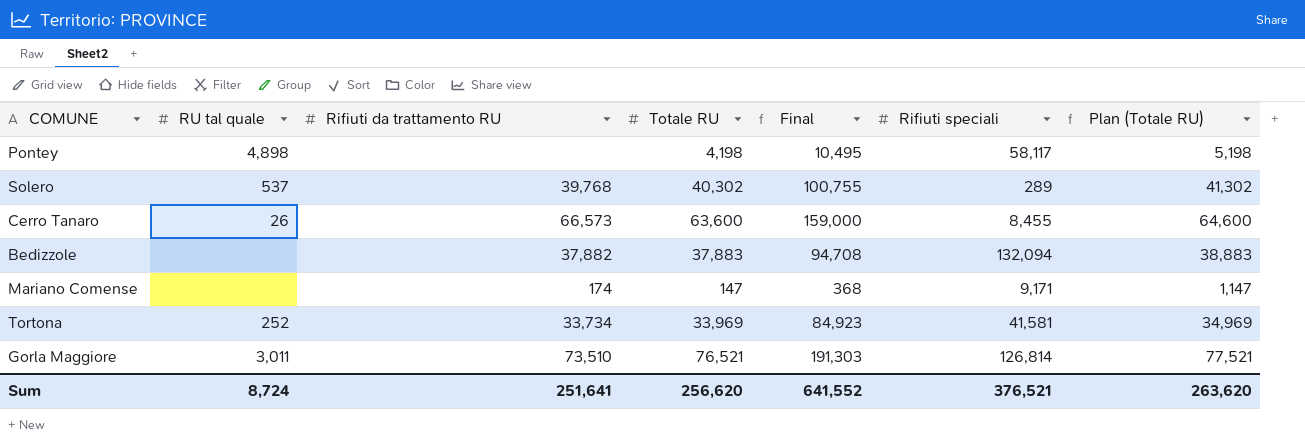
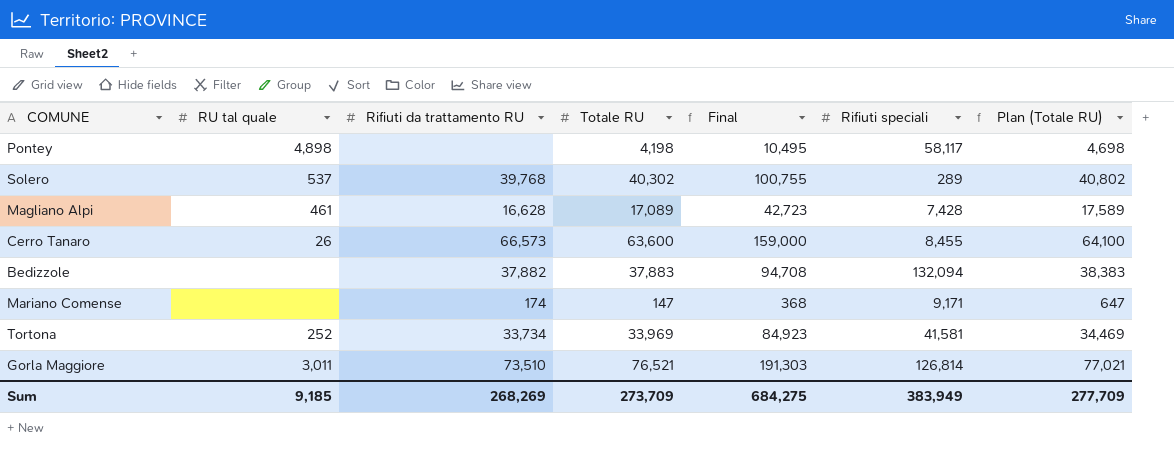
column Plan (Totale RU) | formula: [Totale RU] + 1000 -> [Totale RU] + 500
row Magliano Alpi: none -> 461 | 16,628 | 17,089 | 42,723 | 7,428 | 17,589
Sum | RU tal quale: 8,724 -> 9,185
Sum | Rifiuti da trattamento RU: 251,641 -> 268,269
Sum | Totale RU: 256,620 -> 273,709
Sum | Final: 641,552 -> 684,275
Sum | Rifiuti speciali: 376,521 -> 383,949
Sum | Plan (Totale RU): 263,620 -> 277,709

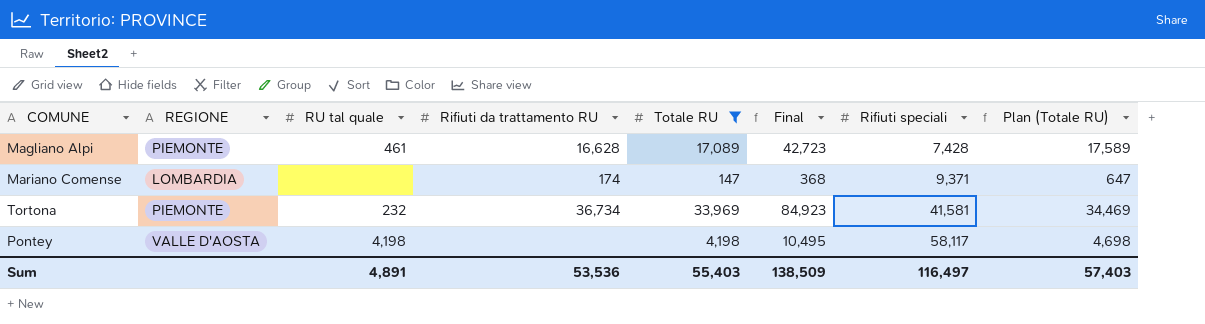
filter: none -> Totale RU <= 33,969
row order: none -> Rifiuti speciali ascending
column REGIONE | position: none -> 2
Mariano Comense | Rifiuti speciali: 9,171 -> 9,371
Tortona | RU tal quale: 252 -> 232
Tortona | Rifiuti da trattamento RU: 33,734 -> 36,734
Pontey | RU tal quale: 4,898 -> 4,198
Sum | RU tal quale: 9,185 -> 4,891
Sum | Rifiuti da trattamento RU: 268,269 -> 53,536
Sum | Totale RU: 273,709 -> 55,403
Sum | Final: 684,275 -> 138,509
Sum | Rifiuti speciali: 383,949 -> 116,497
Sum | Plan (Totale RU): 277,709 -> 57,403

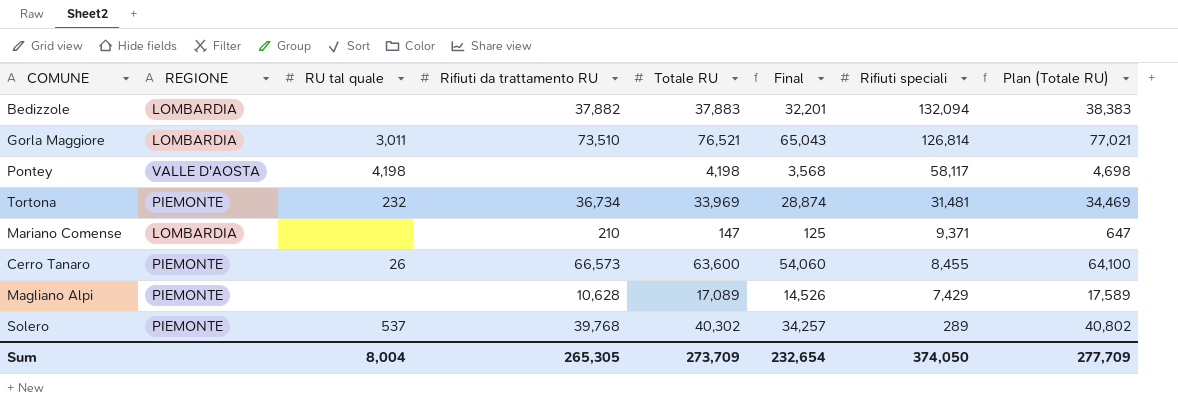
filter: Totale RU <= 33,969 -> none
row order: Rifiuti speciali ascending -> Rifiuti speciali descending
column Final | formula: [Totale RU] * 2.5 -> [Totale RU] * 0.85
Tortona | Rifiuti speciali: 41,581 -> 31,481
Mariano Comense | Rifiuti da trattamento RU: 174 -> 210
Magliano Alpi | RU tal quale: 461 -> none
Magliano Alpi | Rifiuti da trattamento RU: 16,628 -> 10,628
Magliano Alpi | Rifiuti speciali: 7,428 -> 7,429
Sum | RU tal quale: 4,891 -> 8,004
Sum | Rifiuti da trattamento RU: 53,536 -> 265,305
Sum | Totale RU: 55,403 -> 273,709
Sum | Final: 138,509 -> 232,654
Sum | Rifiuti speciali: 116,497 -> 374,050
Sum | Plan (Totale RU): 57,403 -> 277,709

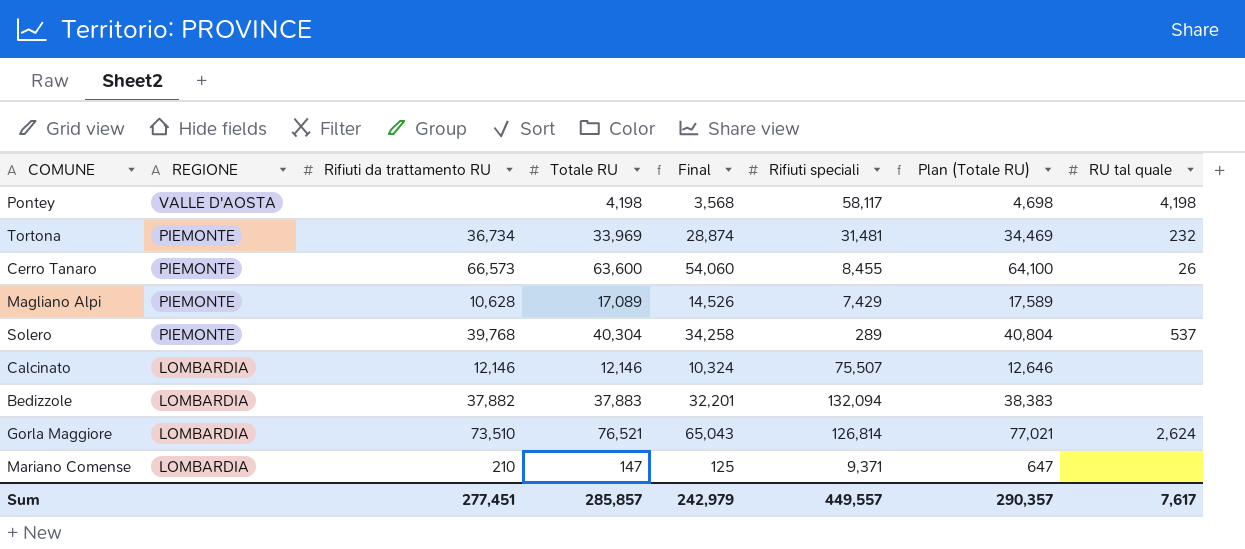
row order: Rifiuti speciali descending -> REGIONE descending
column RU tal quale | position: 3 -> 8
Solero | Totale RU: 40,302 -> 40,304
Solero | Final: 34,257 -> 34,258
Solero | Plan (Totale RU): 40,802 -> 40,804
row Calcinato: none -> LOMBARDIA | 12,146 | 12,146 | 10,324 | 75,507 | 12,646 | none
Gorla Maggiore | RU tal quale: 3,011 -> 2,624
Sum | Rifiuti da trattamento RU: 265,305 -> 277,451
Sum | Totale RU: 273,709 -> 285,857
Sum | Final: 232,654 -> 242,979
Sum | Rifiuti speciali: 374,050 -> 449,557
Sum | Plan (Totale RU): 277,709 -> 290,357
Sum | RU tal quale: 8,004 -> 7,617

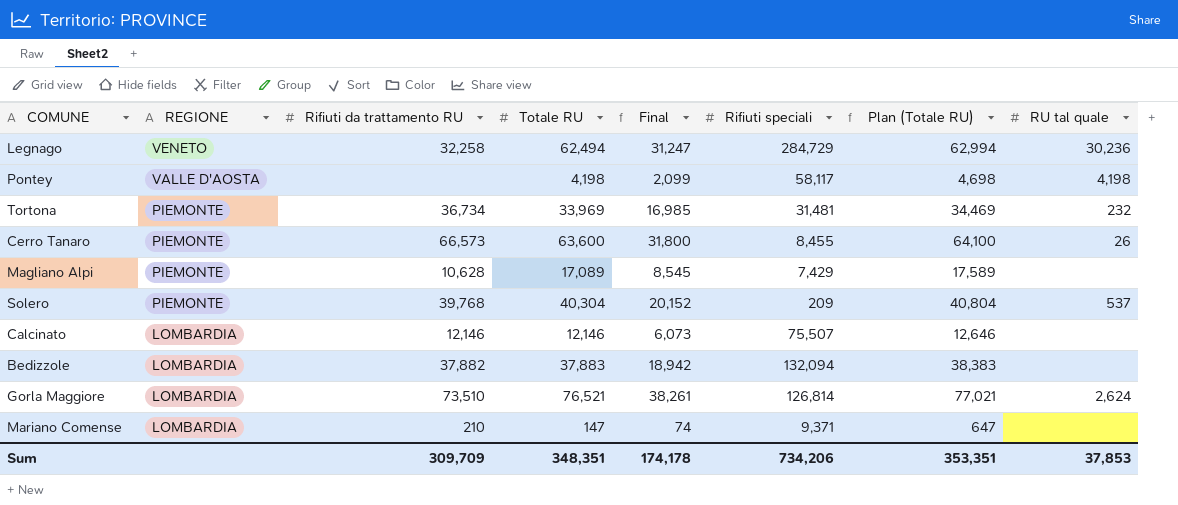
column Final | formula: [Totale RU] * 0.85 -> [Totale RU] * 0.5
row Legnago: none -> VENETO | 32,258 | 62,494 | 31,247 | 284,729 | 62,994 | 30,236
Solero | Rifiuti speciali: 289 -> 209
Sum | Rifiuti da trattamento RU: 277,451 -> 309,709
Sum | Totale RU: 285,857 -> 348,351
Sum | Final: 242,979 -> 174,178
Sum | Rifiuti speciali: 449,557 -> 734,206
Sum | Plan (Totale RU): 290,357 -> 353,351
Sum | RU tal quale: 7,617 -> 37,853

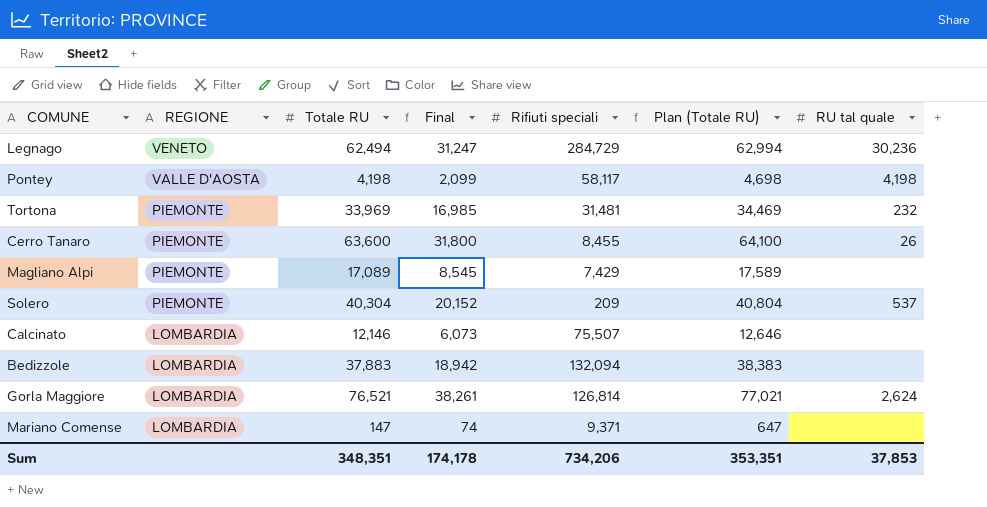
column Rifiuti da trattamento RU | position: 3 -> none

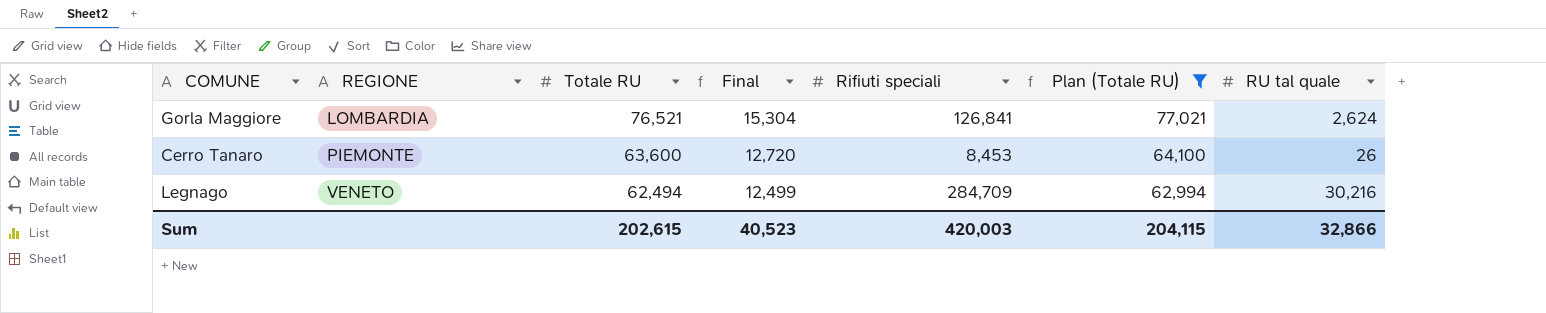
filter: none -> Plan (Totale RU) >= 62,994
row order: REGIONE descending -> REGIONE ascending
column Final | formula: [Totale RU] * 0.5 -> [Totale RU] * 0.2
Gorla Maggiore | Rifiuti speciali: 126,814 -> 126,841
Cerro Tanaro | Rifiuti speciali: 8,455 -> 8,453
Legnago | Rifiuti speciali: 284,729 -> 284,709
Legnago | RU tal quale: 30,236 -> 30,216
Sum | Totale RU: 348,351 -> 202,615
Sum | Final: 174,178 -> 40,523
Sum | Rifiuti speciali: 734,206 -> 420,003
Sum | Plan (Totale RU): 353,351 -> 204,115
Sum | RU tal quale: 37,853 -> 32,866

